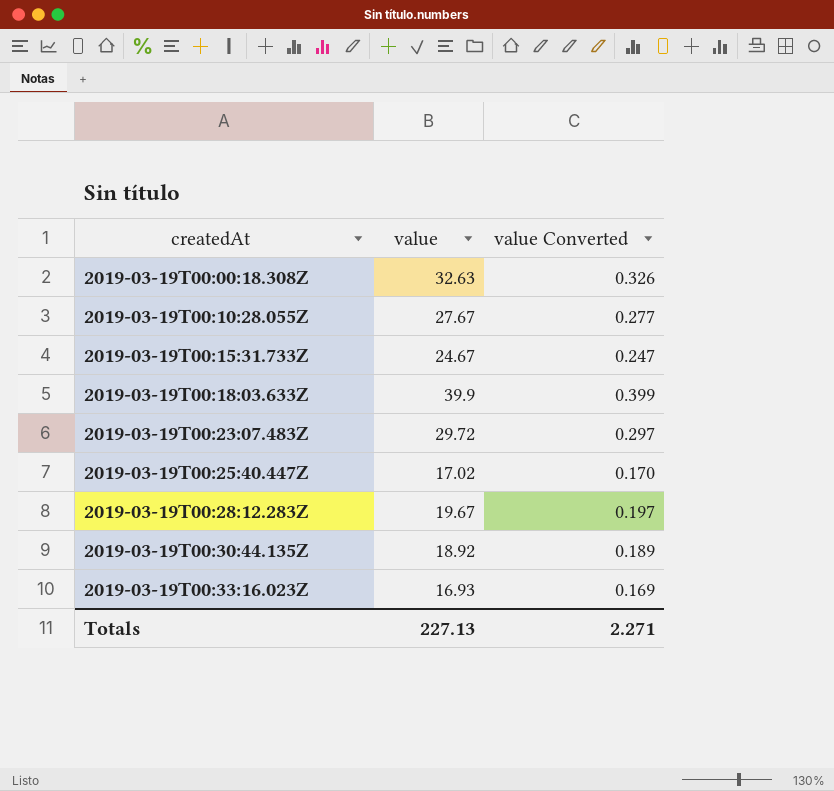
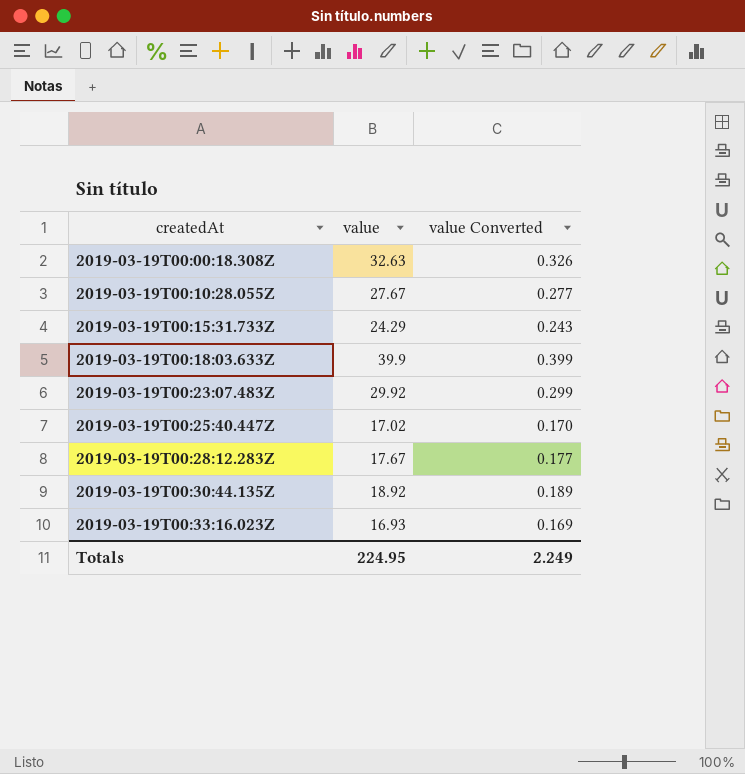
2019-03-19T00:15:31.733Z | value: 24.67 -> 24.29
2019-03-19T00:15:31.733Z | value Converted: 0.247 -> 0.243
2019-03-19T00:23:07.483Z | value: 29.72 -> 29.92
2019-03-19T00:23:07.483Z | value Converted: 0.297 -> 0.299
2019-03-19T00:28:12.283Z | value: 19.67 -> 17.67
2019-03-19T00:28:12.283Z | value Converted: 0.197 -> 0.177
Totals | value: 227.13 -> 224.95
Totals | value Converted: 2.271 -> 2.249

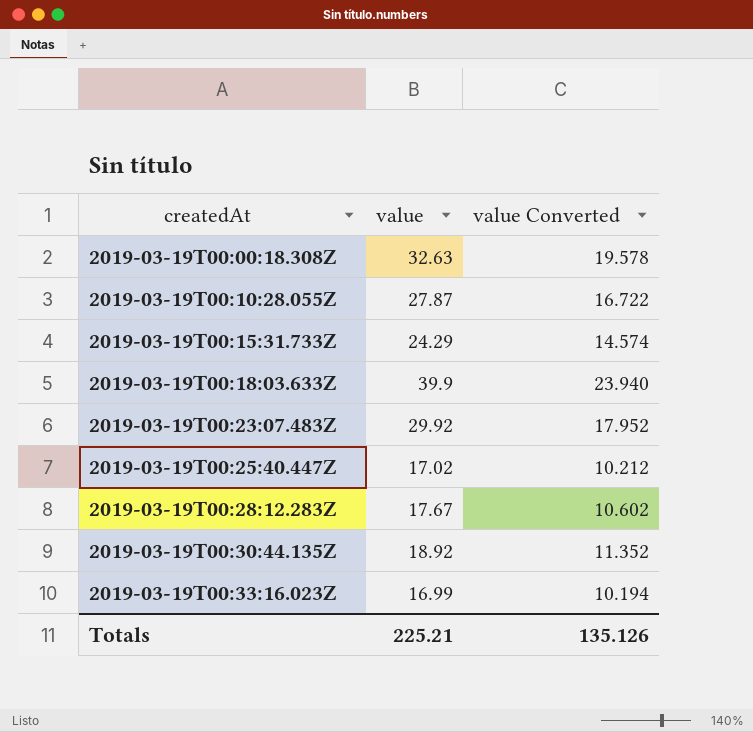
column value Converted | formula: [value] * 0.01 -> [value] * 0.6
2019-03-19T00:10:28.055Z | value: 27.67 -> 27.87
2019-03-19T00:33:16.023Z | value: 16.93 -> 16.99
Totals | value: 224.95 -> 225.21
Totals | value Converted: 2.249 -> 135.126

